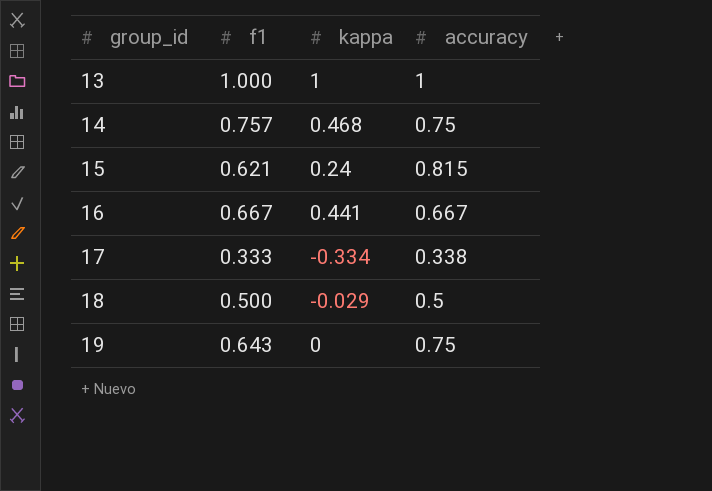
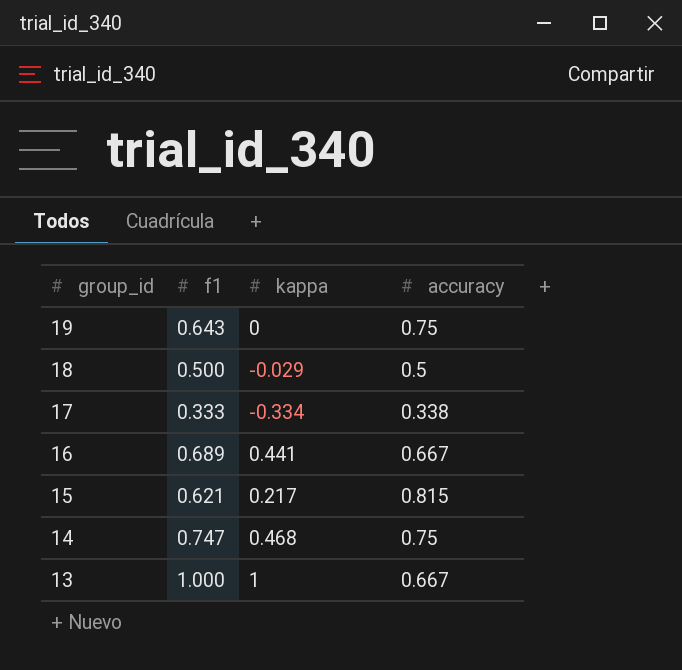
row order: group_id ascending -> group_id descending
16 | f1: 0.667 -> 0.689
15 | kappa: 0.24 -> 0.217
14 | f1: 0.757 -> 0.747
13 | accuracy: 1 -> 0.667

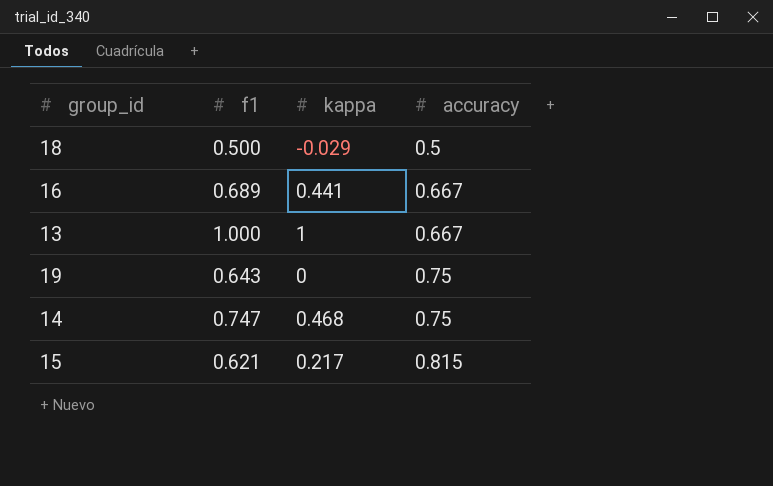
row order: group_id descending -> accuracy ascending
row 17: 0.333 | -0.334 | 0.338 -> none

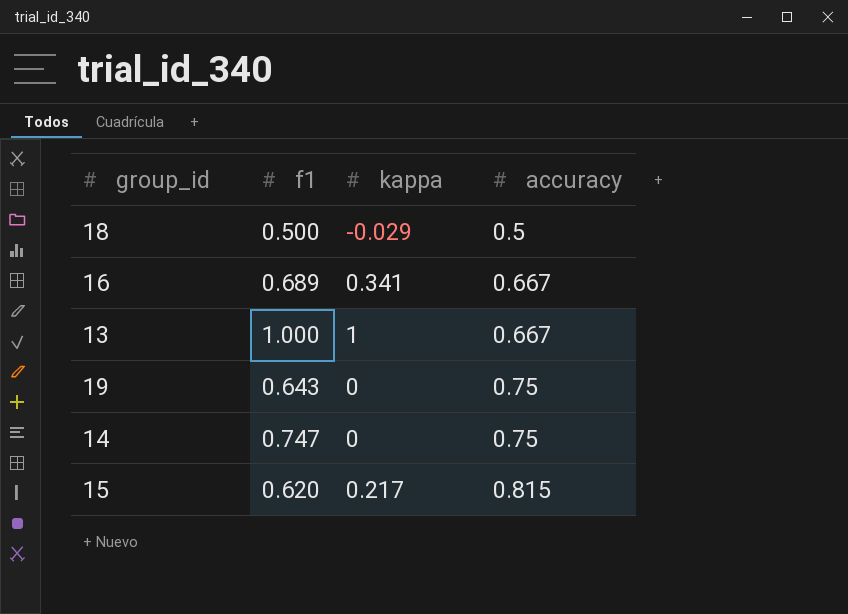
16 | kappa: 0.441 -> 0.341
14 | kappa: 0.468 -> 0
15 | f1: 0.621 -> 0.620

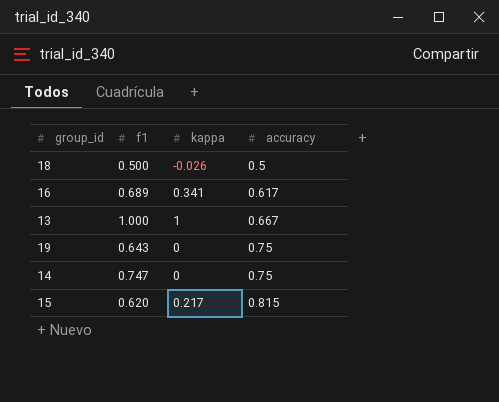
18 | kappa: -0.029 -> -0.026
16 | accuracy: 0.667 -> 0.617

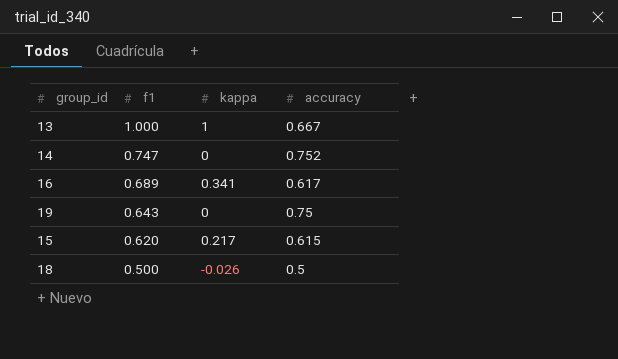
row order: accuracy ascending -> f1 descending
14 | accuracy: 0.75 -> 0.752
15 | accuracy: 0.815 -> 0.615

